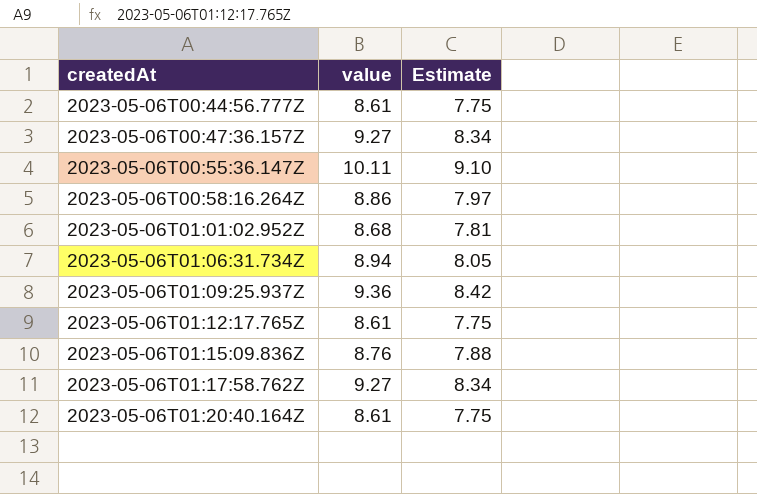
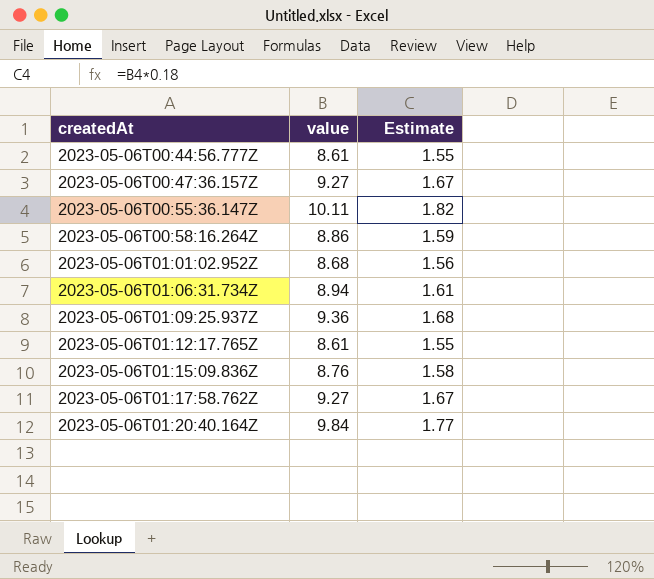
column Estimate | formula: [value] * 0.9 -> [value] * 0.18
2023-05-06T01:20:40.164Z | value: 8.61 -> 9.84

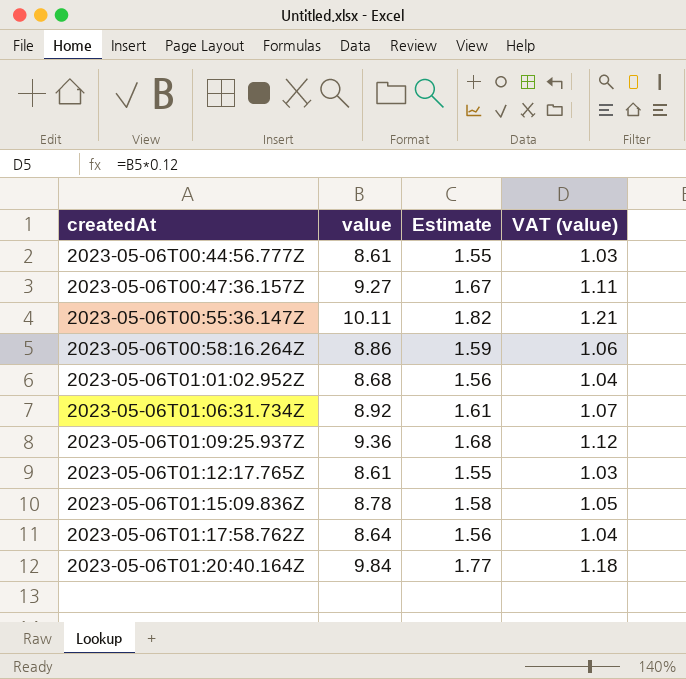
column VAT (value) | formula: none -> [value] * 0.12
2023-05-06T01:06:31.734Z | value: 8.94 -> 8.92
2023-05-06T01:15:09.836Z | value: 8.76 -> 8.78
2023-05-06T01:17:58.762Z | value: 9.27 -> 8.64
2023-05-06T01:17:58.762Z | Estimate: 1.67 -> 1.56

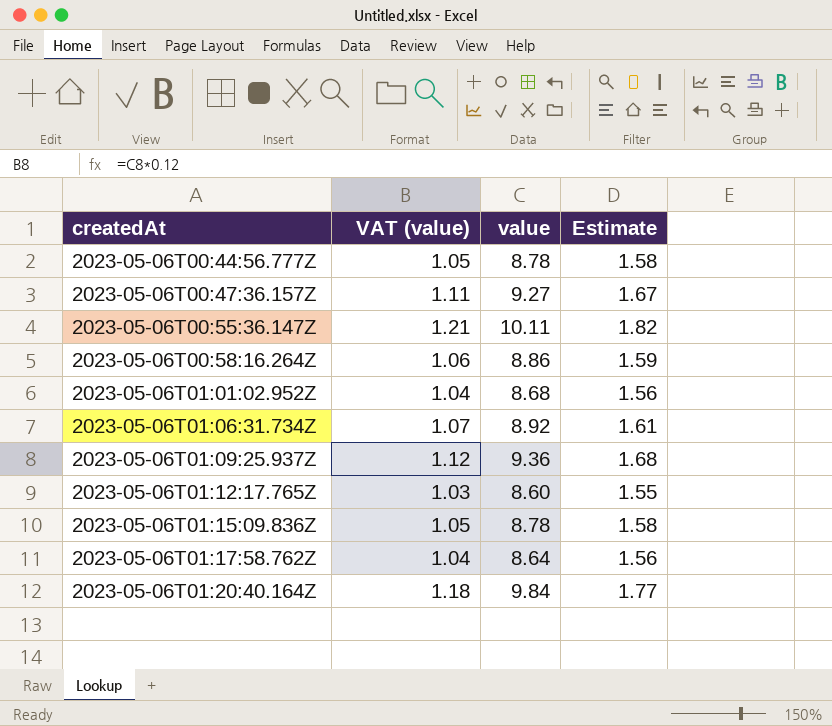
column VAT (value) | position: 4 -> 2
2023-05-06T00:44:56.777Z | VAT (value): 1.03 -> 1.05
2023-05-06T00:44:56.777Z | value: 8.61 -> 8.78
2023-05-06T00:44:56.777Z | Estimate: 1.55 -> 1.58
2023-05-06T01:12:17.765Z | value: 8.61 -> 8.60

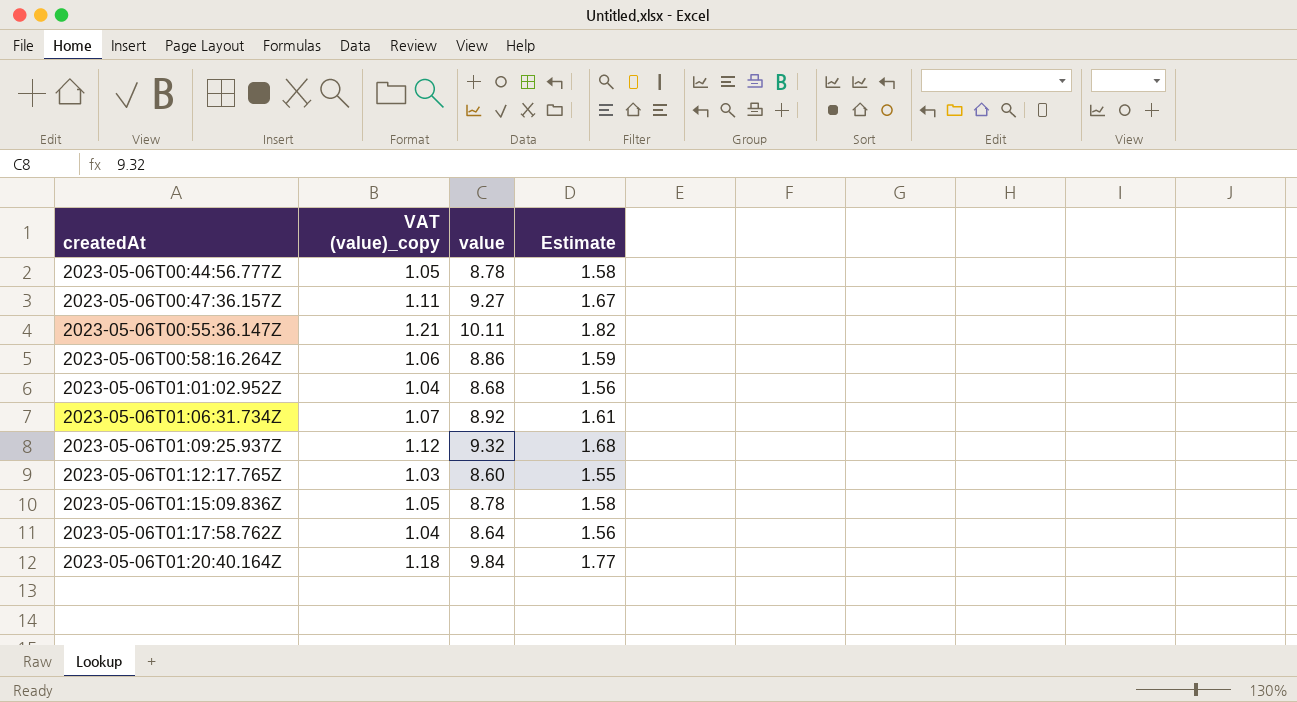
column name: VAT (value) -> VAT (value)_copy
2023-05-06T01:09:25.937Z | value: 9.36 -> 9.32

